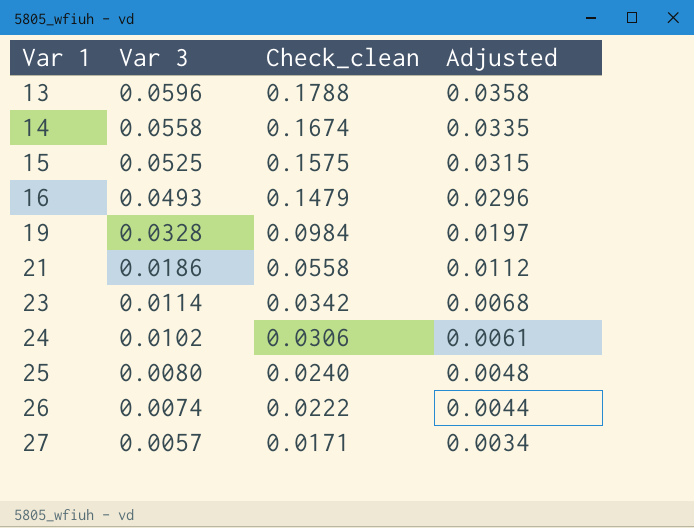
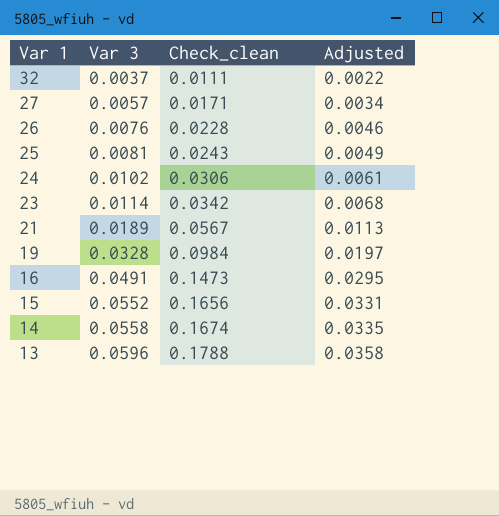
row order: Var 1 ascending -> Var 1 descending
row 32: none -> 0.0037 | 0.0111 | 0.0022
26 | Var 3: 0.0074 -> 0.0076
26 | Check_clean: 0.0222 -> 0.0228
26 | Adjusted: 0.0044 -> 0.0046
25 | Var 3: 0.0080 -> 0.0081
25 | Check_clean: 0.0240 -> 0.0243
25 | Adjusted: 0.0048 -> 0.0049
21 | Var 3: 0.0186 -> 0.0189
21 | Check_clean: 0.0558 -> 0.0567
21 | Adjusted: 0.0112 -> 0.0113
16 | Var 3: 0.0493 -> 0.0491
16 | Check_clean: 0.1479 -> 0.1473
16 | Adjusted: 0.0296 -> 0.0295
15 | Var 3: 0.0525 -> 0.0552
15 | Check_clean: 0.1575 -> 0.1656
15 | Adjusted: 0.0315 -> 0.0331

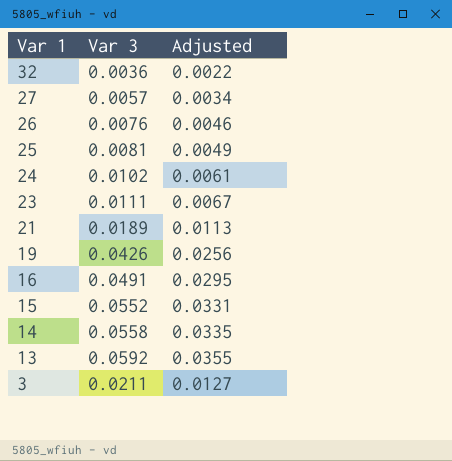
column Check_clean | formula: [Var 3] * 3 -> none
32 | Var 3: 0.0037 -> 0.0036
23 | Var 3: 0.0114 -> 0.0111
23 | Adjusted: 0.0068 -> 0.0067
19 | Var 3: 0.0328 -> 0.0426
19 | Adjusted: 0.0197 -> 0.0256
13 | Var 3: 0.0596 -> 0.0592
13 | Adjusted: 0.0358 -> 0.0355
row 3: none -> 0.0211 | 0.0127

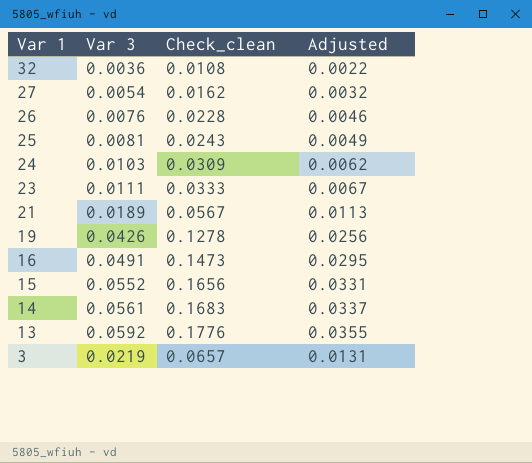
column Check_clean | formula: none -> [Var 3] * 3
27 | Var 3: 0.0057 -> 0.0054
27 | Adjusted: 0.0034 -> 0.0032
24 | Var 3: 0.0102 -> 0.0103
24 | Adjusted: 0.0061 -> 0.0062
14 | Var 3: 0.0558 -> 0.0561
14 | Adjusted: 0.0335 -> 0.0337
3 | Var 3: 0.0211 -> 0.0219
3 | Adjusted: 0.0127 -> 0.0131

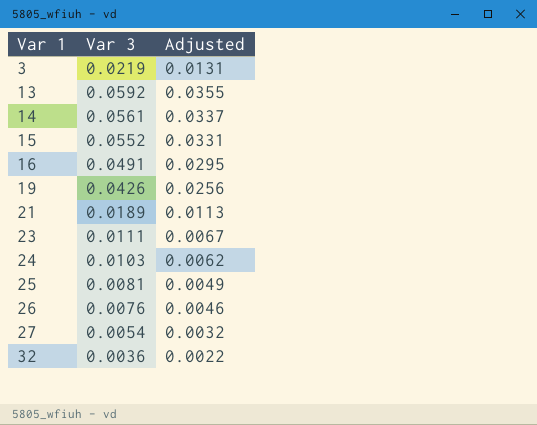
row order: Var 1 descending -> Var 1 ascending
column Check_clean | formula: [Var 3] * 3 -> none

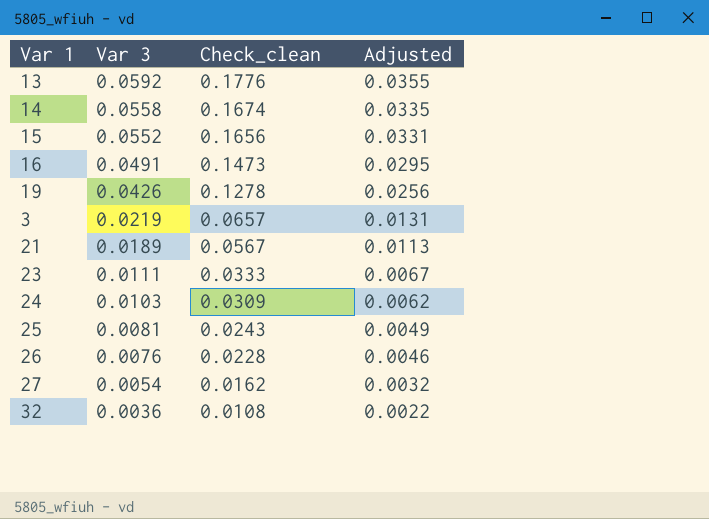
row order: Var 1 ascending -> Var 3 descending
column Check_clean | formula: none -> [Var 3] * 3
14 | Var 3: 0.0561 -> 0.0558
14 | Adjusted: 0.0337 -> 0.0335

